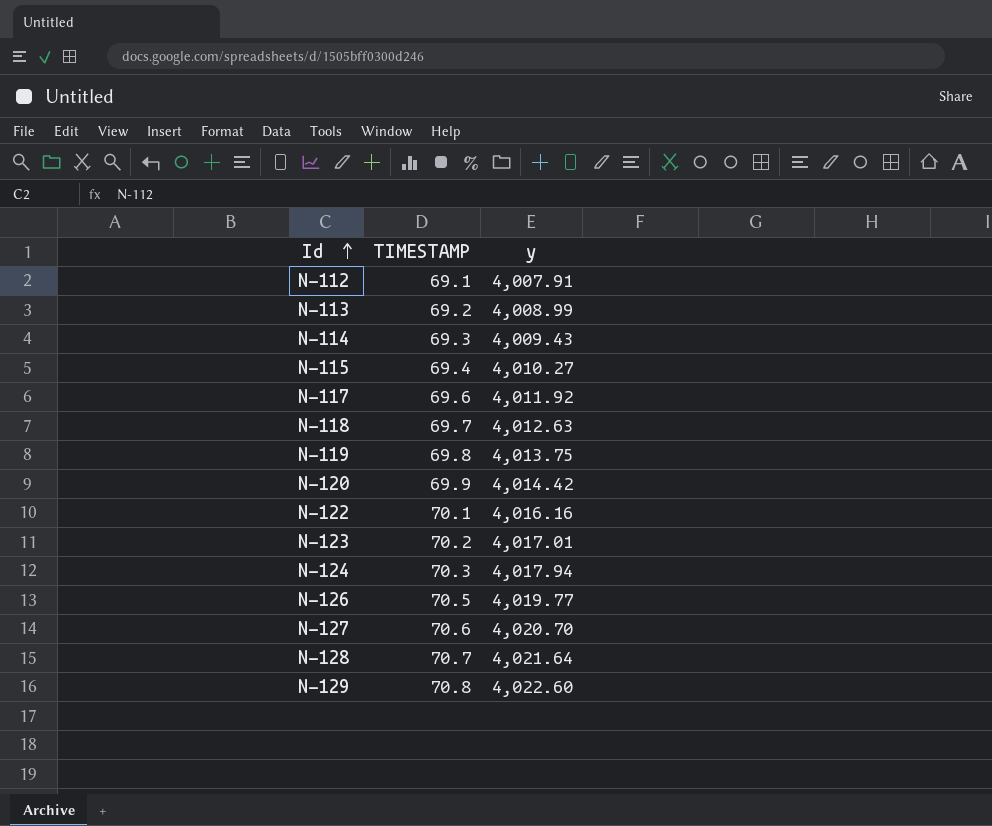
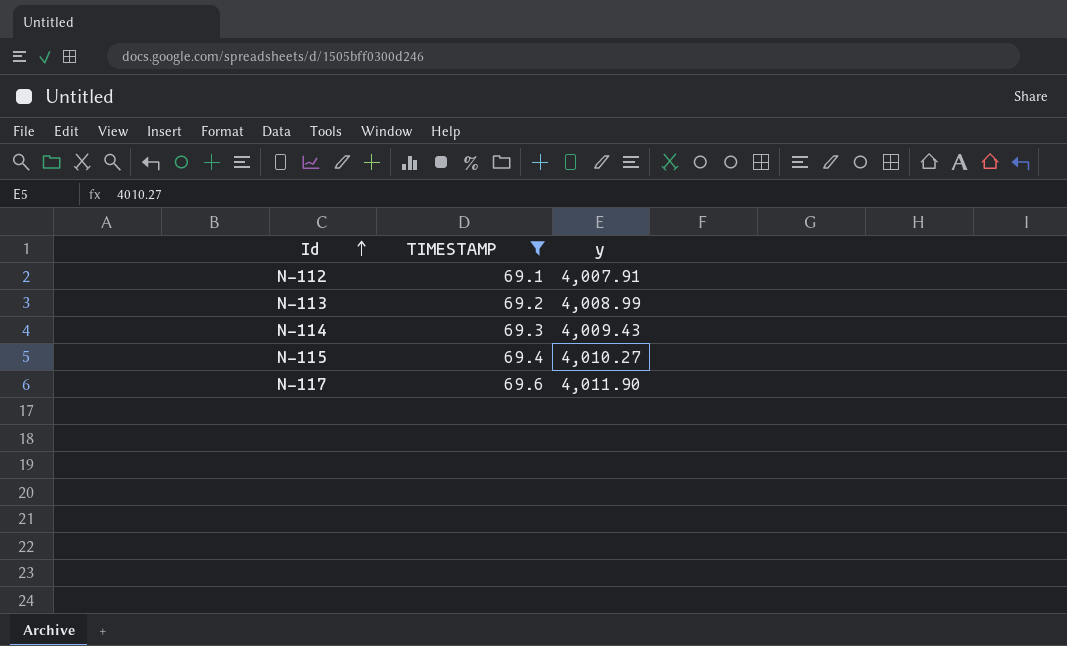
filter: none -> TIMESTAMP <= 69.6
N-117 | y: 4,011.92 -> 4,011.90

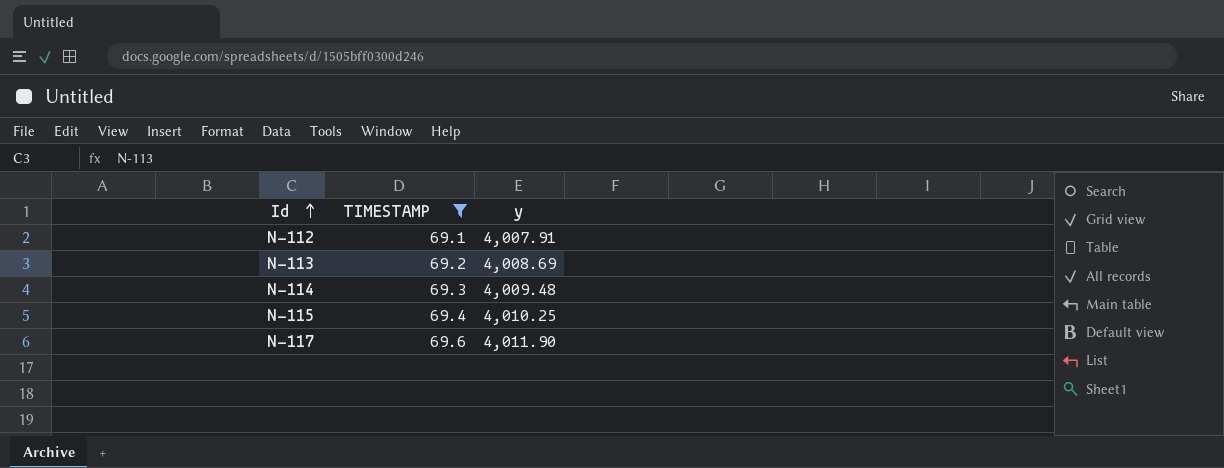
N-113 | y: 4,008.99 -> 4,008.69
N-114 | y: 4,009.43 -> 4,009.48
N-115 | y: 4,010.27 -> 4,010.25

